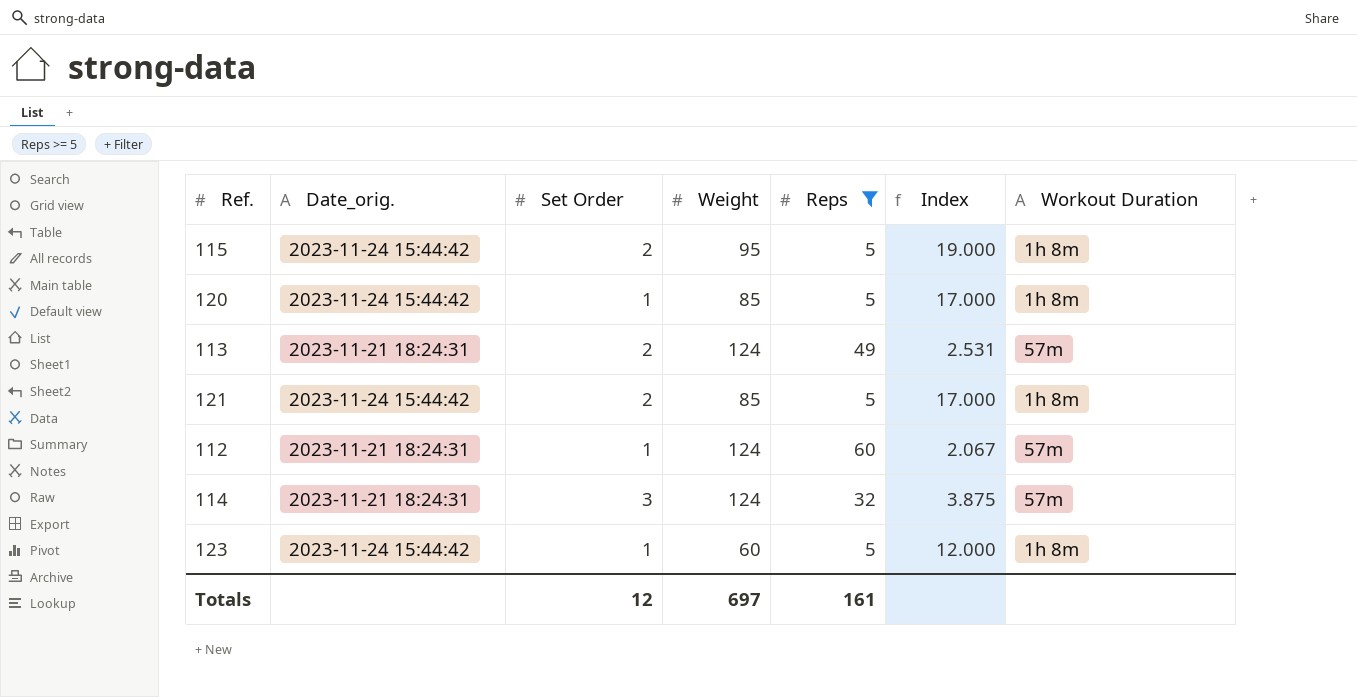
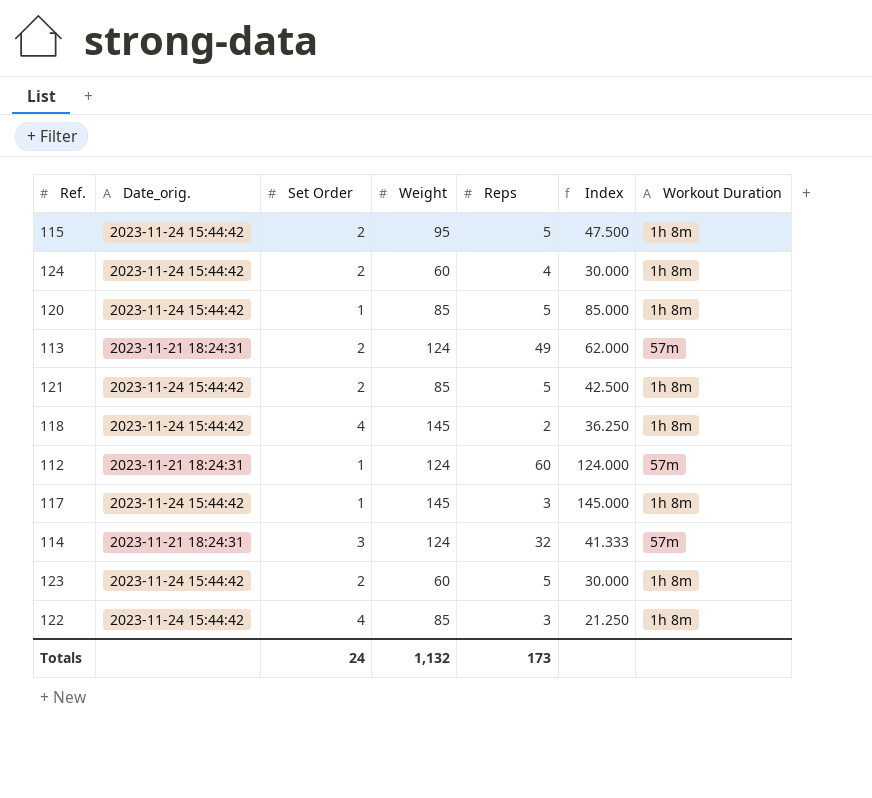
filter: Reps >= 5 -> none
column Index | formula: [Weight] / [Reps] -> [Weight] / [Set Order]
123 | Set Order: 1 -> 2
Totals | Set Order: 12 -> 24
Totals | Weight: 697 -> 1,132
Totals | Reps: 161 -> 173

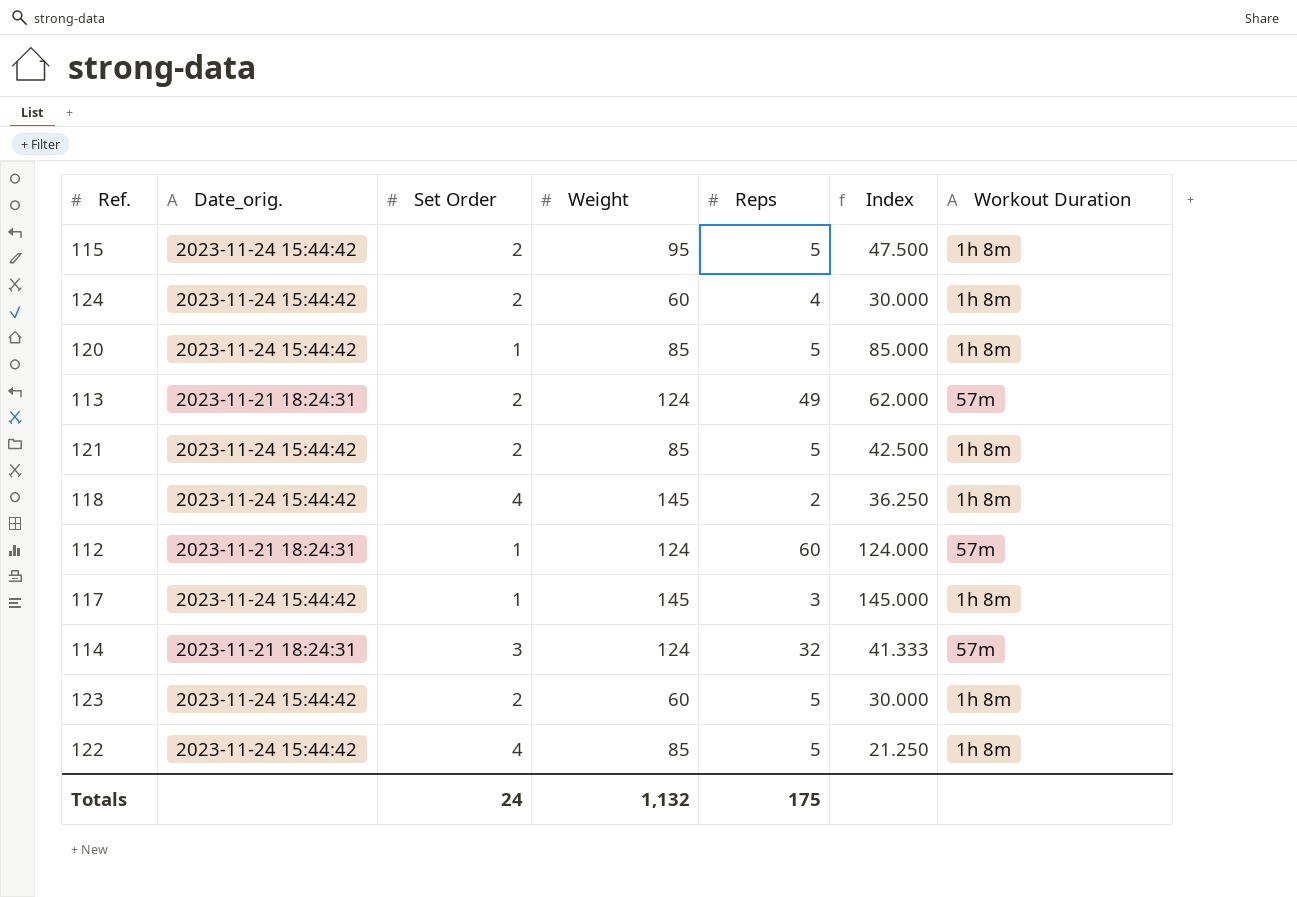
122 | Reps: 3 -> 5
Totals | Reps: 173 -> 175

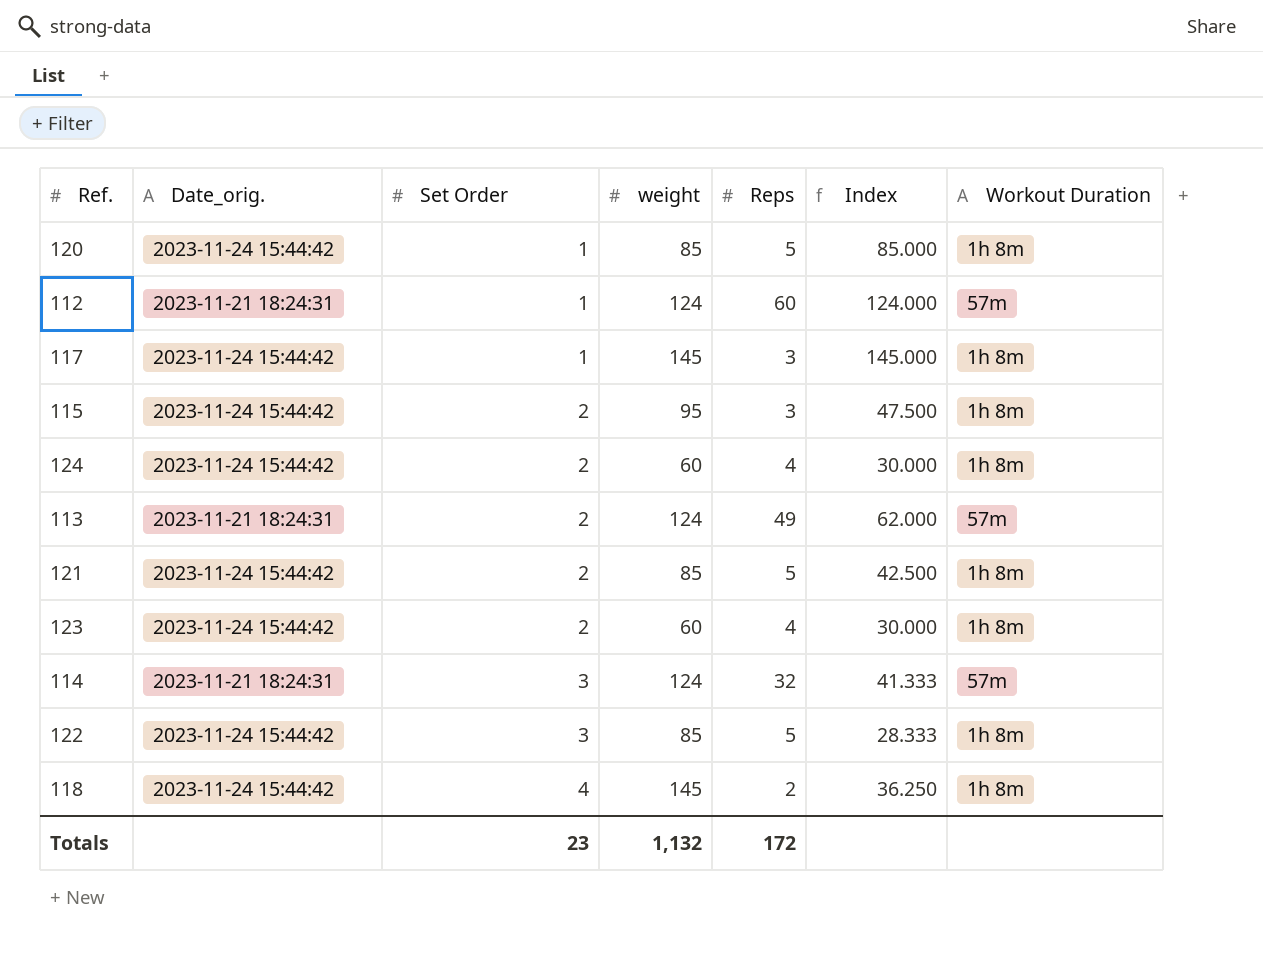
row order: none -> Set Order ascending
column name: Weight -> weight
115 | Reps: 5 -> 3
123 | Reps: 5 -> 4
122 | Set Order: 4 -> 3
122 | Index: 21.250 -> 28.333
Totals | Set Order: 24 -> 23
Totals | Reps: 175 -> 172

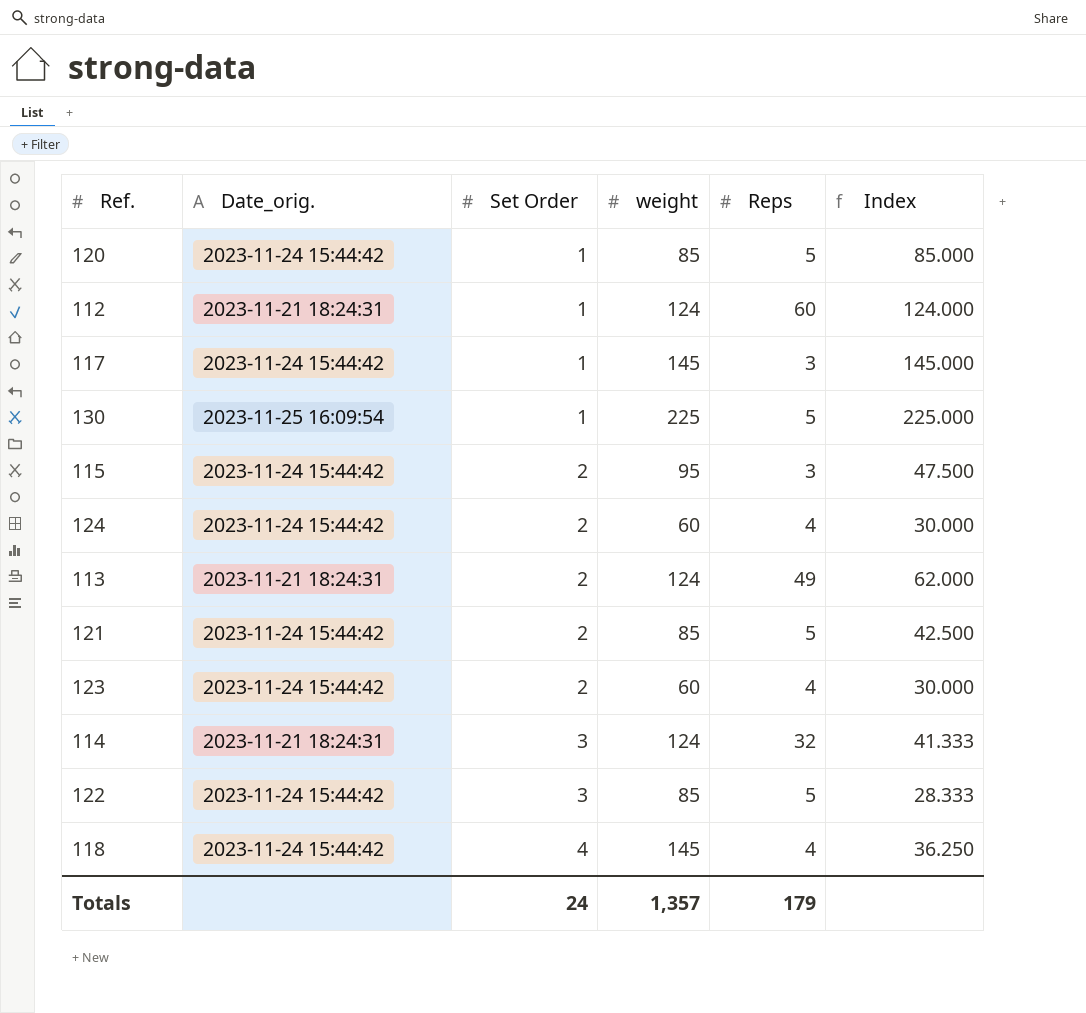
column Workout Duration | position: 7 -> none
row 130: none -> 2023-11-25 16:09:54 | 1 | 225 | 5 | 225.000
118 | Reps: 2 -> 4
Totals | Set Order: 23 -> 24
Totals | weight: 1,132 -> 1,357
Totals | Reps: 172 -> 179

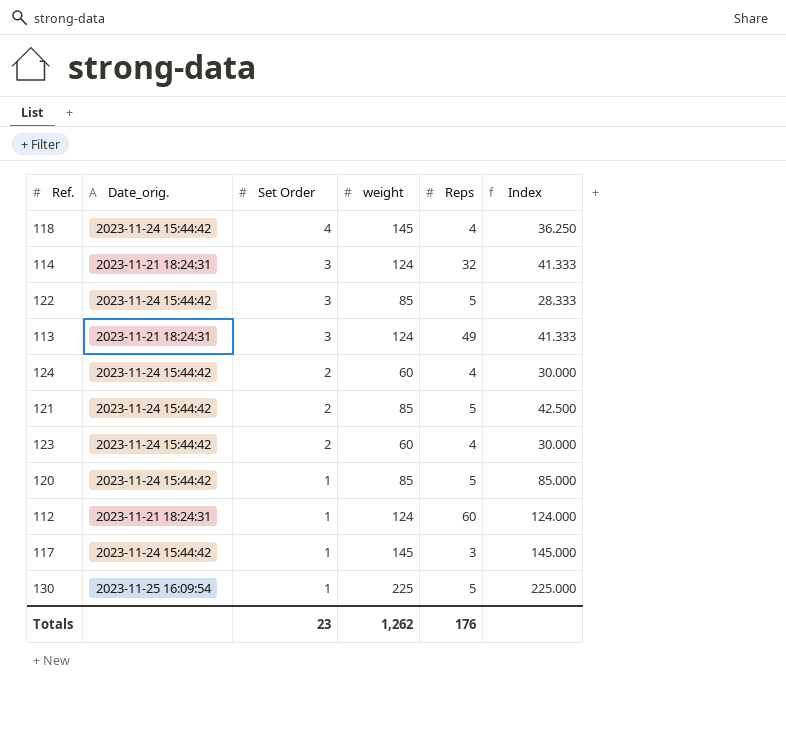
row order: Set Order ascending -> Set Order descending
row 115: 2023-11-24 15:44:42 | 2 | 95 | 3 | 47.500 -> none
113 | Set Order: 2 -> 3
113 | Index: 62.000 -> 41.333
Totals | Set Order: 24 -> 23
Totals | weight: 1,357 -> 1,262
Totals | Reps: 179 -> 176

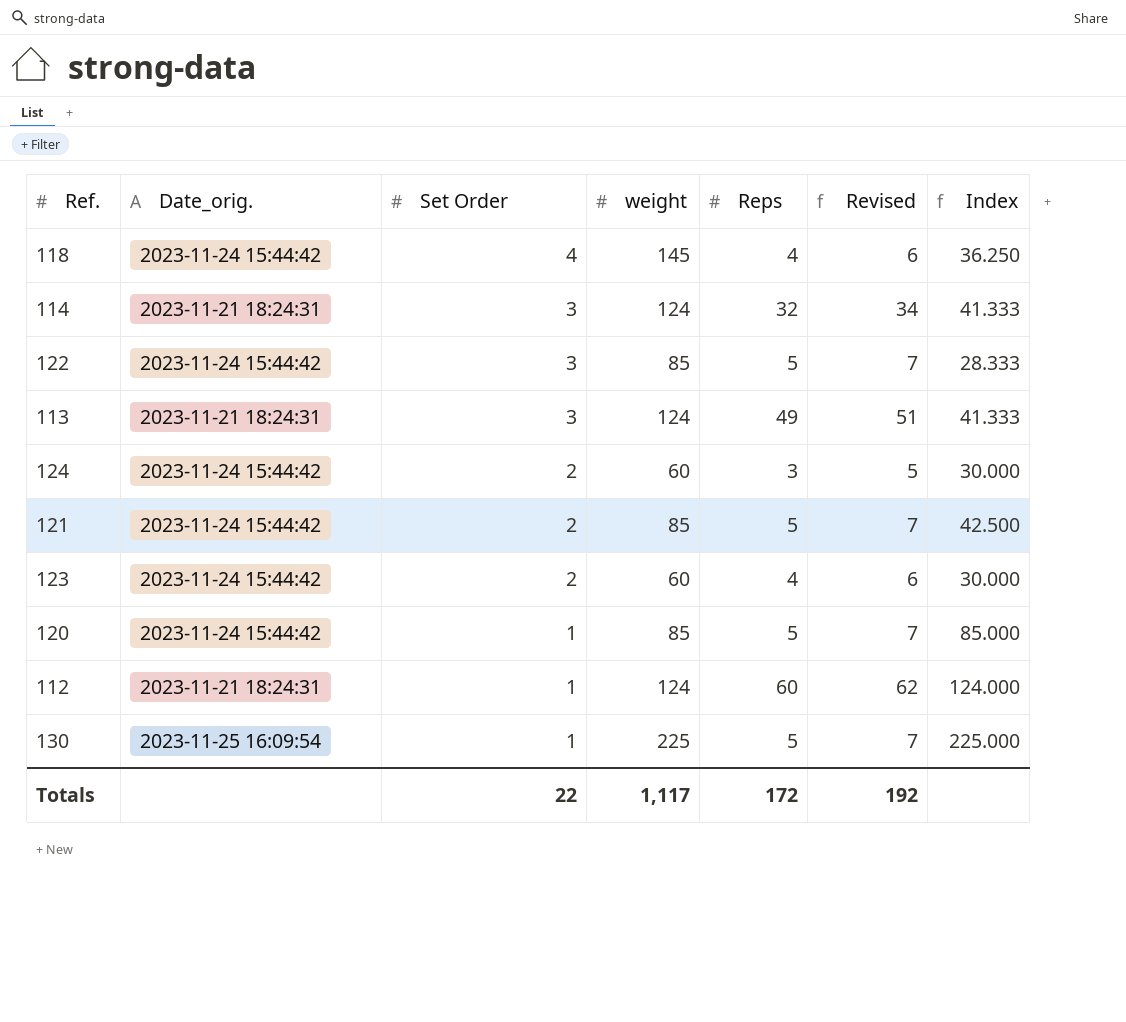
column Revised | formula: none -> [Reps] + 2
row 117: 2023-11-24 15:44:42 | 1 | 145 | 3 | 145.000 -> none
124 | Reps: 4 -> 3
Totals | Set Order: 23 -> 22
Totals | weight: 1,262 -> 1,117
Totals | Reps: 176 -> 172

